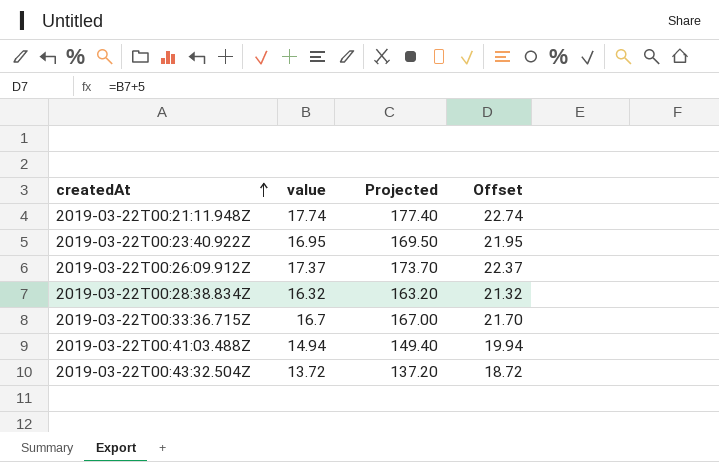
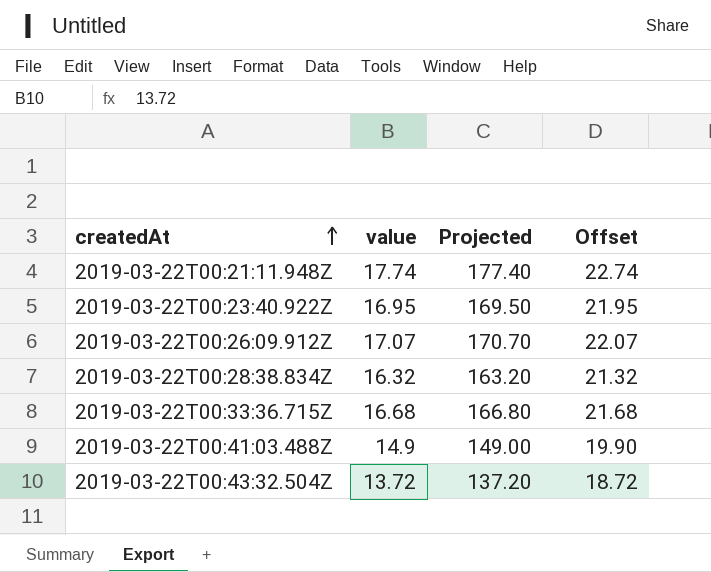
2019-03-22T00:26:09.912Z | value: 17.37 -> 17.07
2019-03-22T00:26:09.912Z | Projected: 173.70 -> 170.70
2019-03-22T00:26:09.912Z | Offset: 22.37 -> 22.07
2019-03-22T00:33:36.715Z | value: 16.7 -> 16.68
2019-03-22T00:33:36.715Z | Projected: 167.00 -> 166.80
2019-03-22T00:33:36.715Z | Offset: 21.70 -> 21.68
2019-03-22T00:41:03.488Z | value: 14.94 -> 14.9
2019-03-22T00:41:03.488Z | Projected: 149.40 -> 149.00
2019-03-22T00:41:03.488Z | Offset: 19.94 -> 19.90

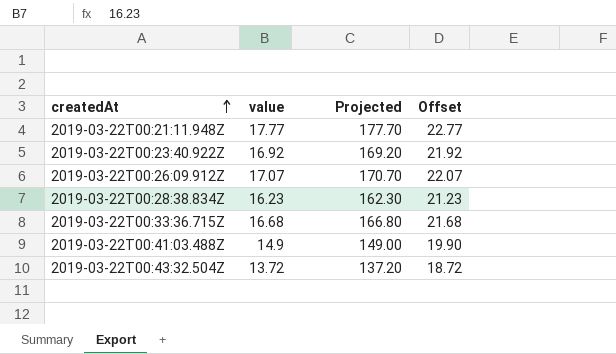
2019-03-22T00:21:11.948Z | value: 17.74 -> 17.77
2019-03-22T00:21:11.948Z | Projected: 177.40 -> 177.70
2019-03-22T00:21:11.948Z | Offset: 22.74 -> 22.77
2019-03-22T00:23:40.922Z | value: 16.95 -> 16.92
2019-03-22T00:23:40.922Z | Projected: 169.50 -> 169.20
2019-03-22T00:23:40.922Z | Offset: 21.95 -> 21.92
2019-03-22T00:28:38.834Z | value: 16.32 -> 16.23
2019-03-22T00:28:38.834Z | Projected: 163.20 -> 162.30
2019-03-22T00:28:38.834Z | Offset: 21.32 -> 21.23

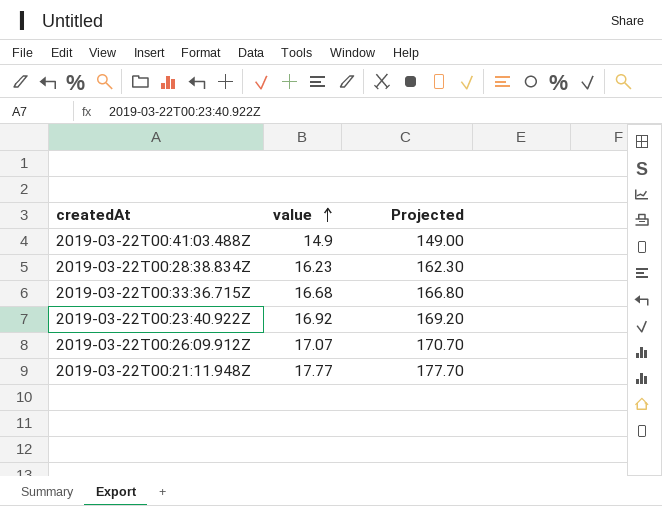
row order: createdAt ascending -> value ascending
column Offset | formula: [value] + 5 -> none
row 2019-03-22T00:43:32.504Z: 13.72 | 137.20 | 18.72 -> none

